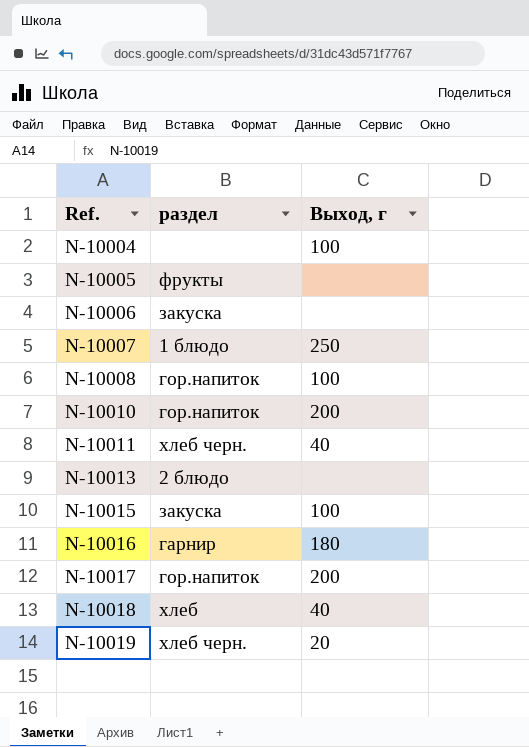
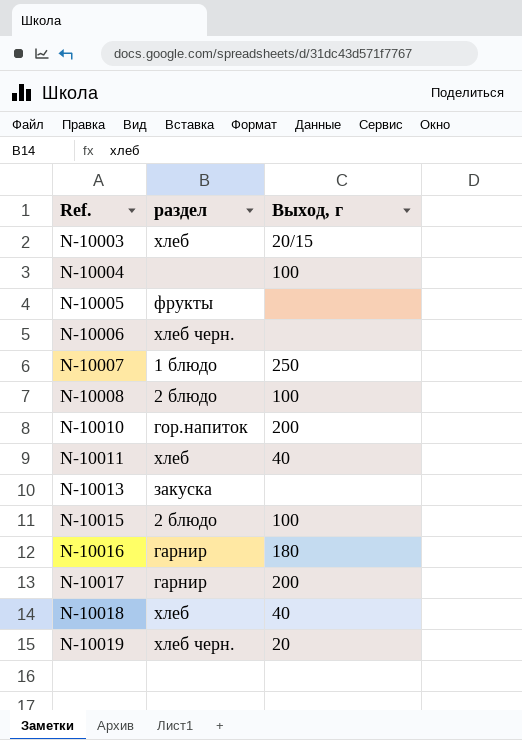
row N-10003: none -> хлеб | 20/15
N-10006 | раздел: закуска -> хлеб черн.
N-10008 | раздел: гор.напиток -> 2 блюдо
N-10011 | раздел: хлеб черн. -> хлеб
N-10013 | раздел: 2 блюдо -> закуска
N-10015 | раздел: закуска -> 2 блюдо
N-10017 | раздел: гор.напиток -> гарнир

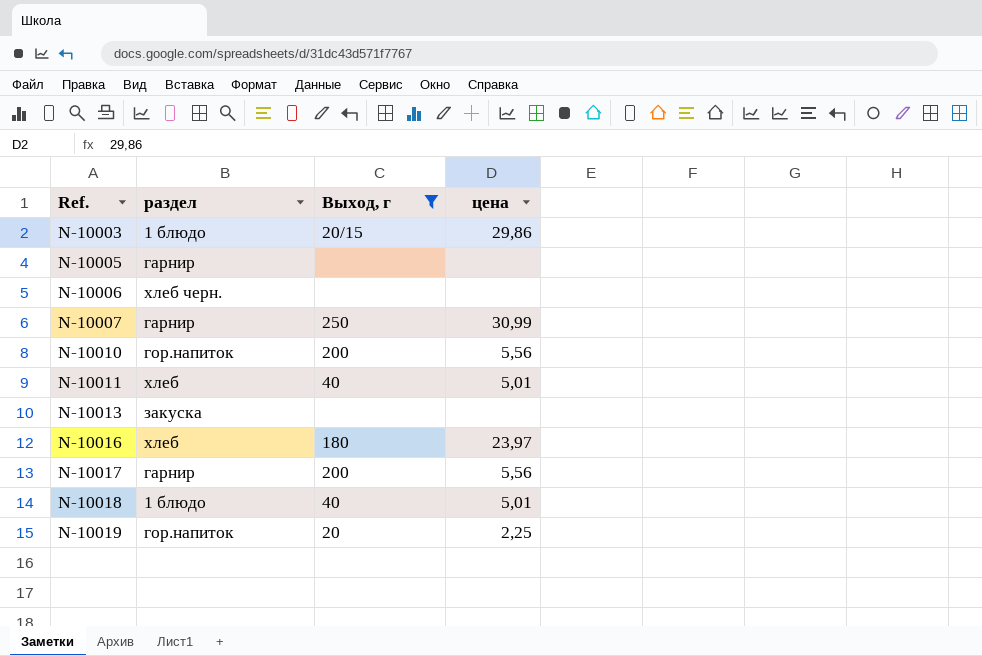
filter: none -> Выход, г != 100
column цена | position: none -> 4
N-10003 | раздел: хлеб -> 1 блюдо
N-10005 | раздел: фрукты -> гарнир
N-10007 | раздел: 1 блюдо -> гарнир
N-10016 | раздел: гарнир -> хлеб
N-10018 | раздел: хлеб -> 1 блюдо
N-10019 | раздел: хлеб черн. -> гор.напиток

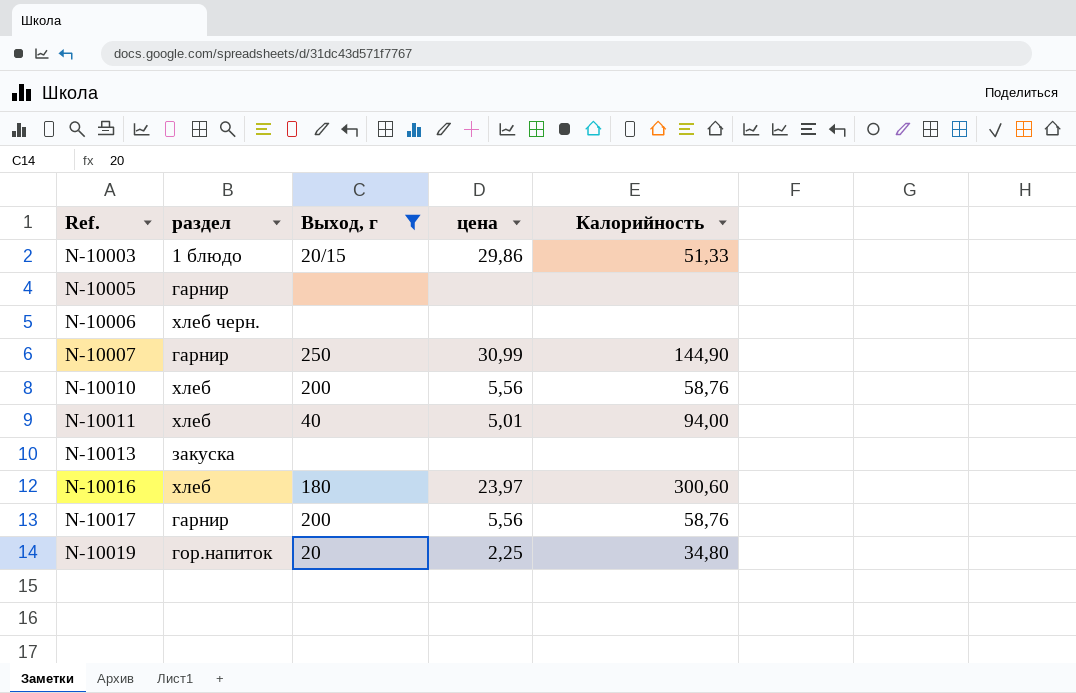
column Калорийность | position: none -> 5
row N-10018: 1 блюдо | 40 | 5,01 -> none
N-10010 | раздел: гор.напиток -> хлеб

